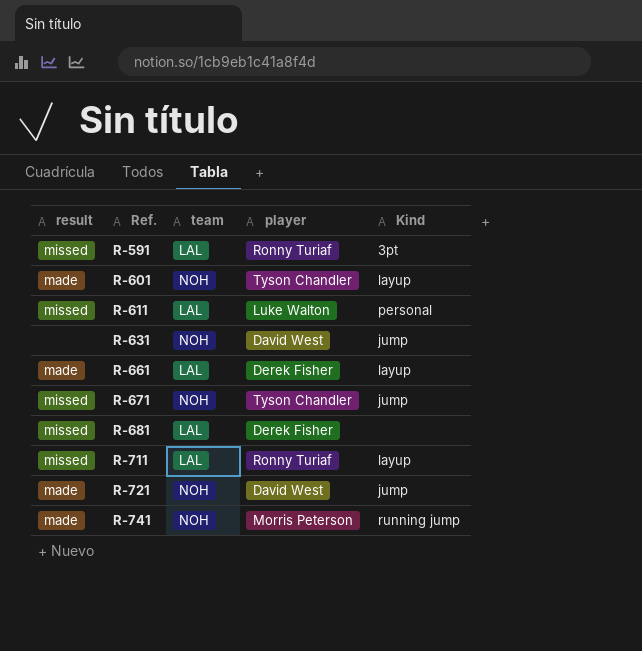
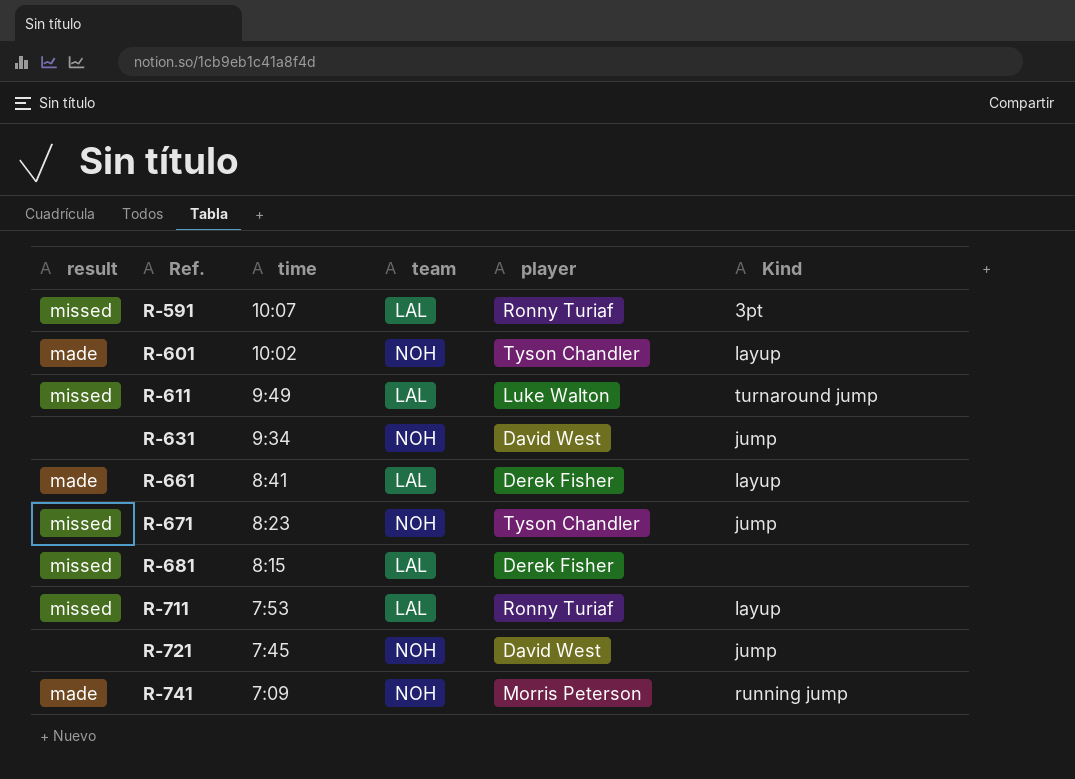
column time | position: none -> 3
R-611 | Kind: personal -> turnaround jump
R-721 | result: made -> none

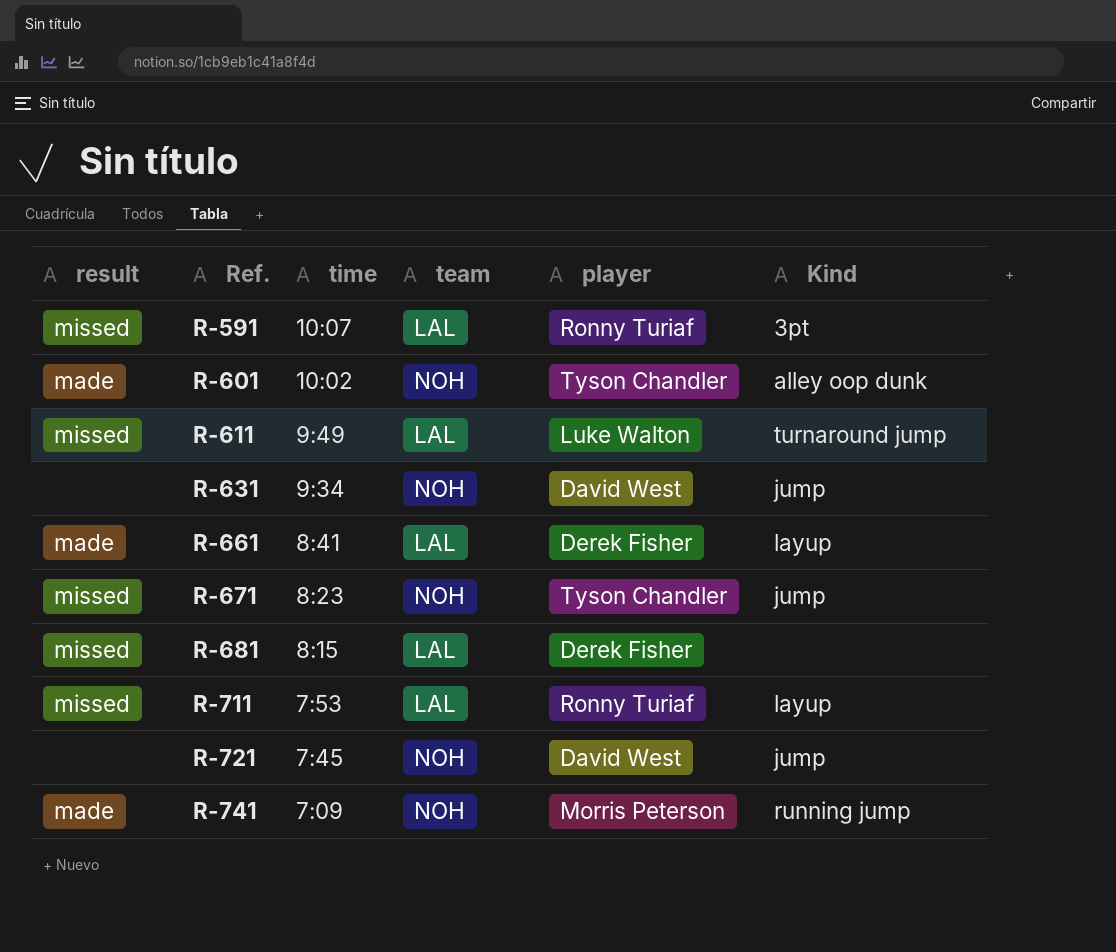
R-601 | Kind: layup -> alley oop dunk

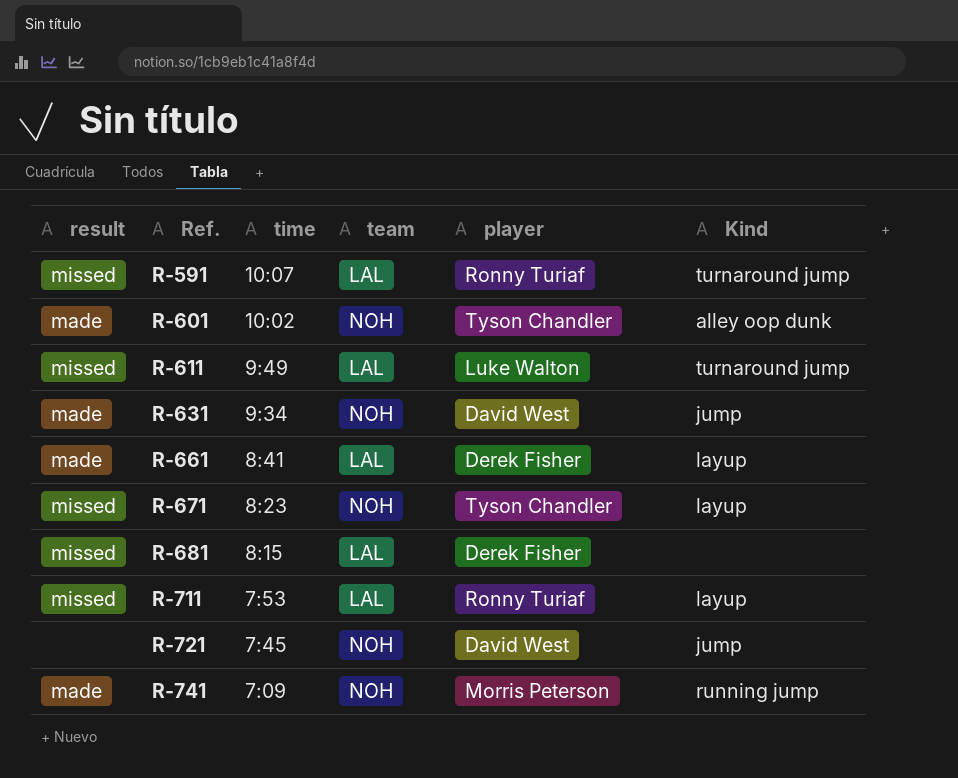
R-591 | Kind: 3pt -> turnaround jump
R-631 | result: none -> made
R-671 | Kind: jump -> layup

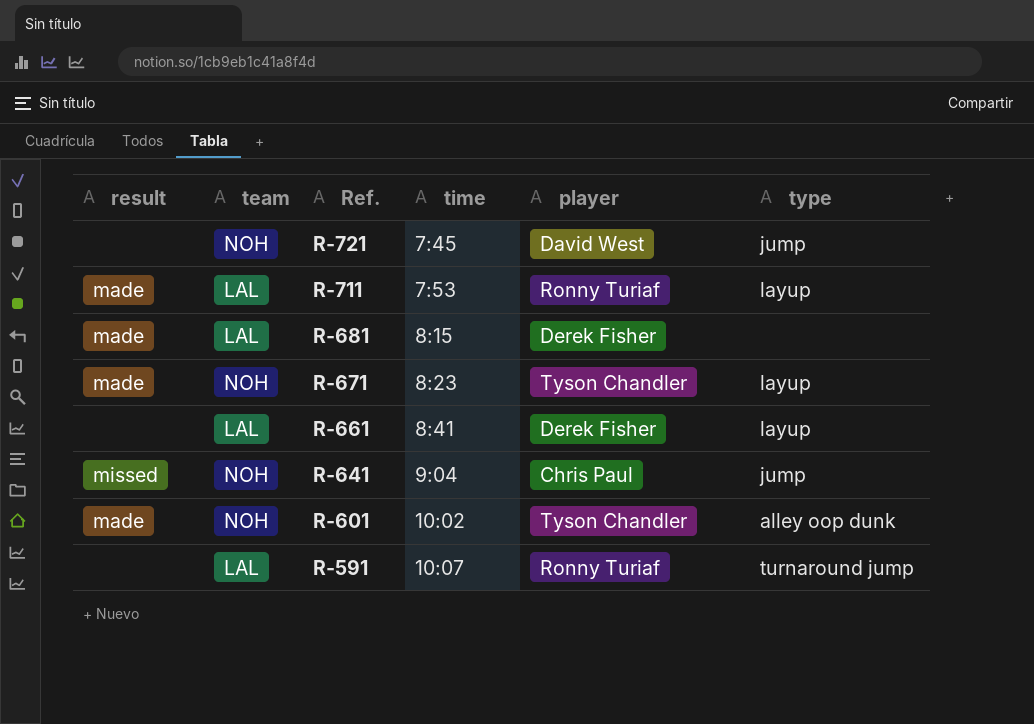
row order: Ref. ascending -> Ref. descending
column team | position: 4 -> 2
column name: Kind -> type
row R-611: missed | 9:49 | LAL | Luke Walton | turnaround jump -> none
row R-631: made | 9:34 | NOH | David West | jump -> none
row R-741: made | 7:09 | NOH | Morris Peterson | running jump -> none
R-711 | result: missed -> made
R-681 | result: missed -> made
R-671 | result: missed -> made
R-661 | result: made -> none
row R-641: none -> missed | NOH | 9:04 | Chris Paul | jump
R-591 | result: missed -> none

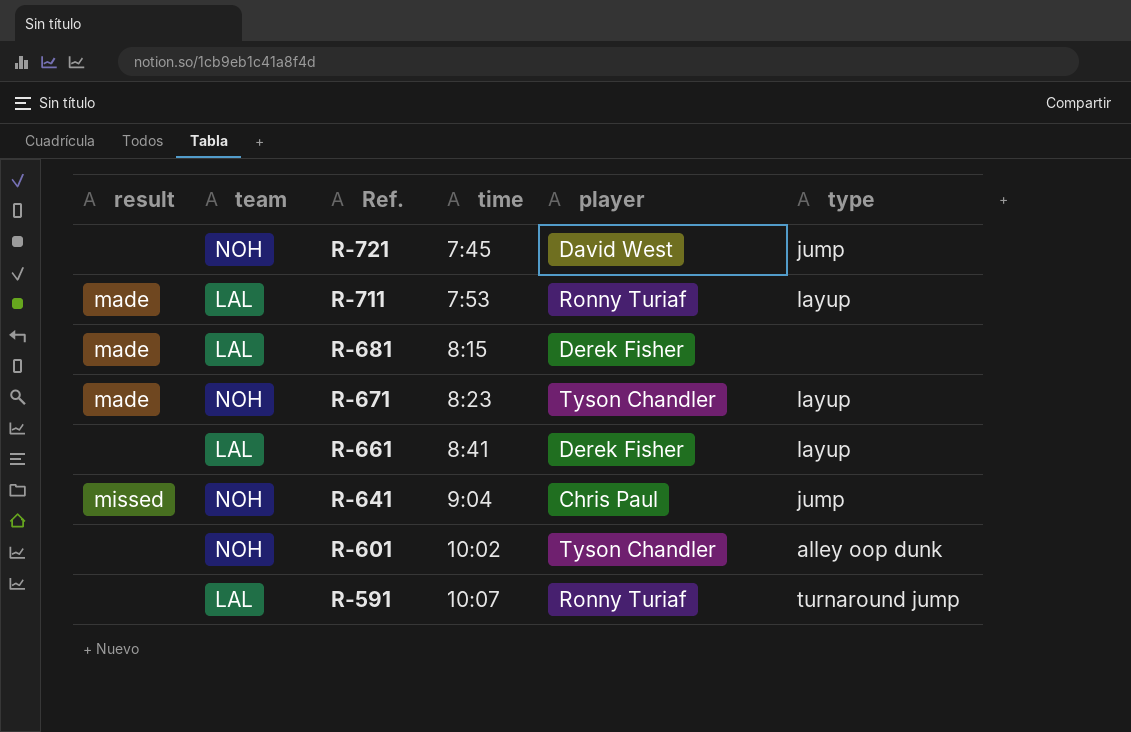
R-601 | result: made -> none

